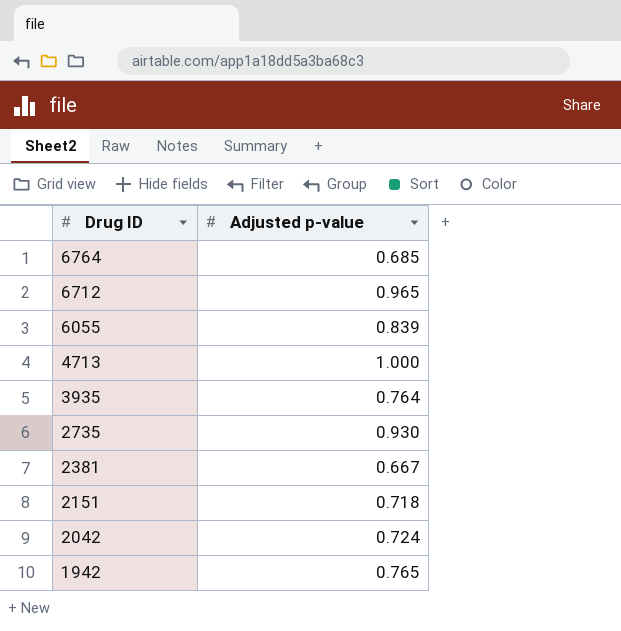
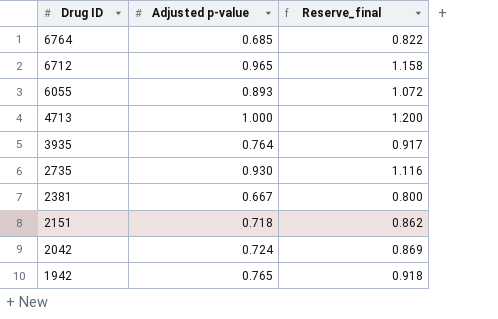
column Reserve_final | formula: none -> [Adjusted p-value] * 1.2
6055 | Adjusted p-value: 0.839 -> 0.893

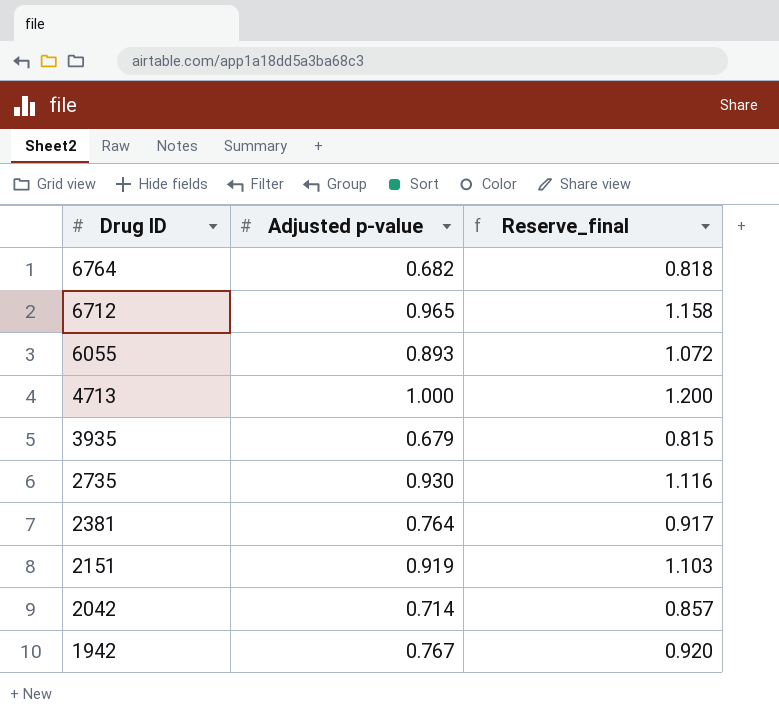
6764 | Adjusted p-value: 0.685 -> 0.682
6764 | Reserve_final: 0.822 -> 0.818
3935 | Adjusted p-value: 0.764 -> 0.679
3935 | Reserve_final: 0.917 -> 0.815
2381 | Adjusted p-value: 0.667 -> 0.764
2381 | Reserve_final: 0.800 -> 0.917
2151 | Adjusted p-value: 0.718 -> 0.919
2151 | Reserve_final: 0.862 -> 1.103
2042 | Adjusted p-value: 0.724 -> 0.714
2042 | Reserve_final: 0.869 -> 0.857
1942 | Adjusted p-value: 0.765 -> 0.767
1942 | Reserve_final: 0.918 -> 0.920

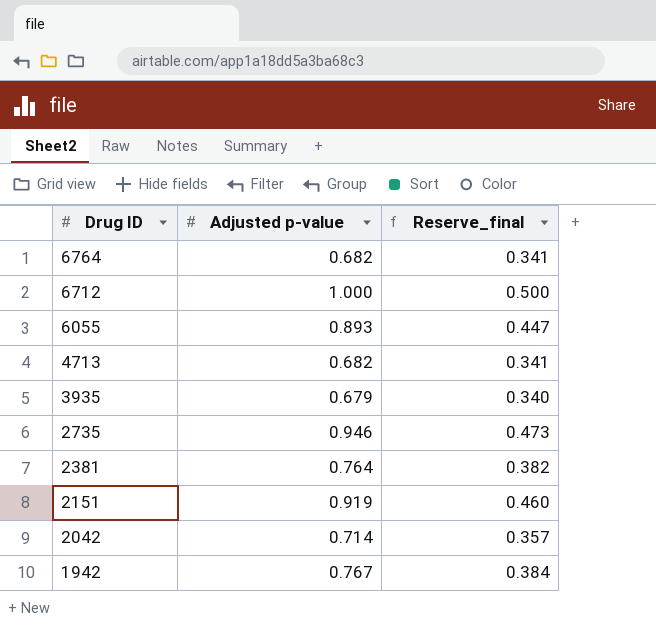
column Reserve_final | formula: [Adjusted p-value] * 1.2 -> [Adjusted p-value] * 0.5
6712 | Adjusted p-value: 0.965 -> 1.000
4713 | Adjusted p-value: 1.000 -> 0.682
2735 | Adjusted p-value: 0.930 -> 0.946

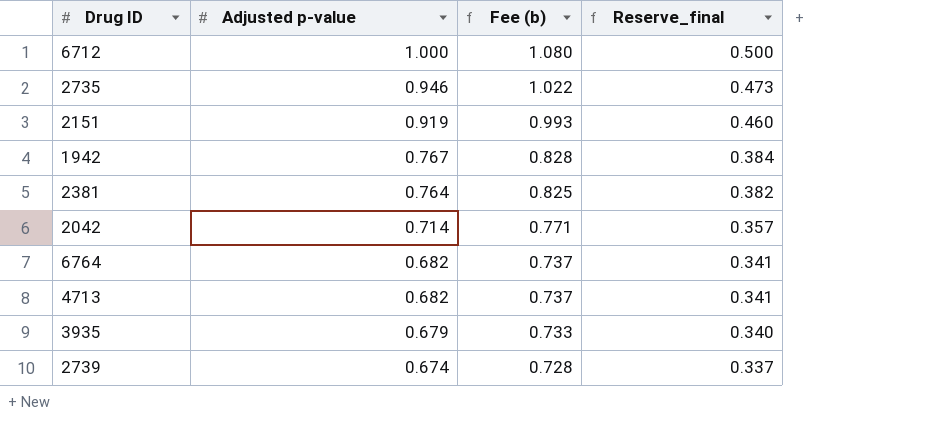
row order: Drug ID descending -> Adjusted p-value descending
column Fee (b) | formula: none -> [Adjusted p-value] * 1.08
row 6055: 0.893 | 0.447 -> none
row 2739: none -> 0.674 | 0.728 | 0.337

